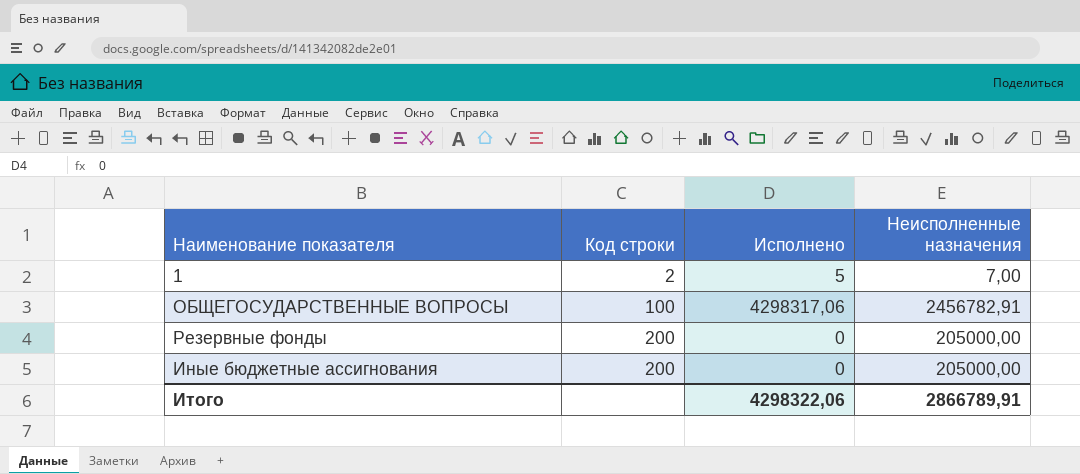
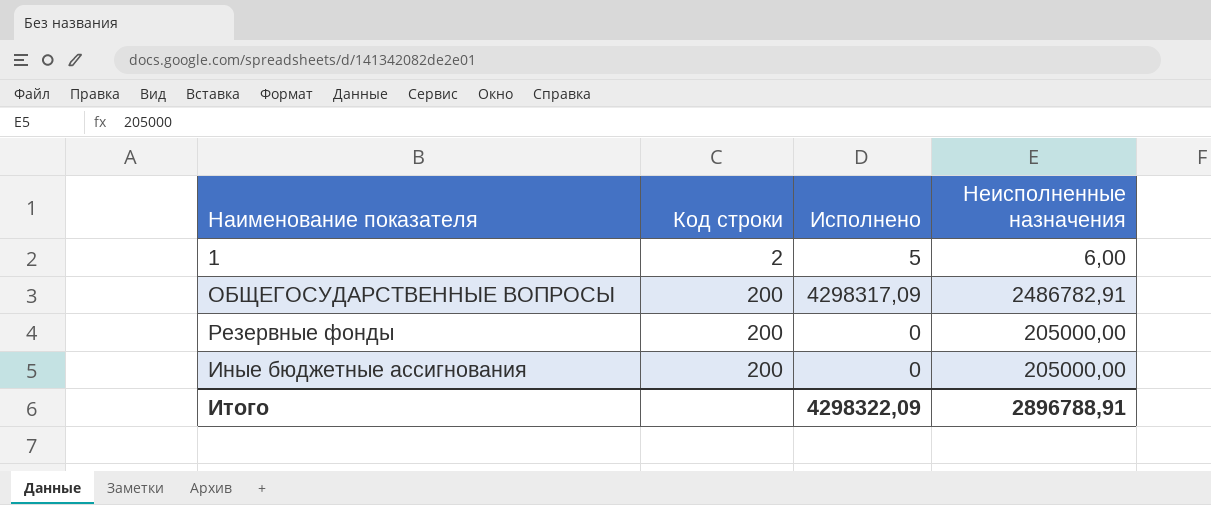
1 | Неисполненные назначения: 7,00 -> 6,00
ОБЩЕГОСУДАРСТВЕННЫЕ ВОПРОСЫ | Код строки: 100 -> 200
ОБЩЕГОСУДАРСТВЕННЫЕ ВОПРОСЫ | Исполнено: 4298317,06 -> 4298317,09
ОБЩЕГОСУДАРСТВЕННЫЕ ВОПРОСЫ | Неисполненные назначения: 2456782,91 -> 2486782,91
Итого | Исполнено: 4298322,06 -> 4298322,09
Итого | Неисполненные назначения: 2866789,91 -> 2896788,91

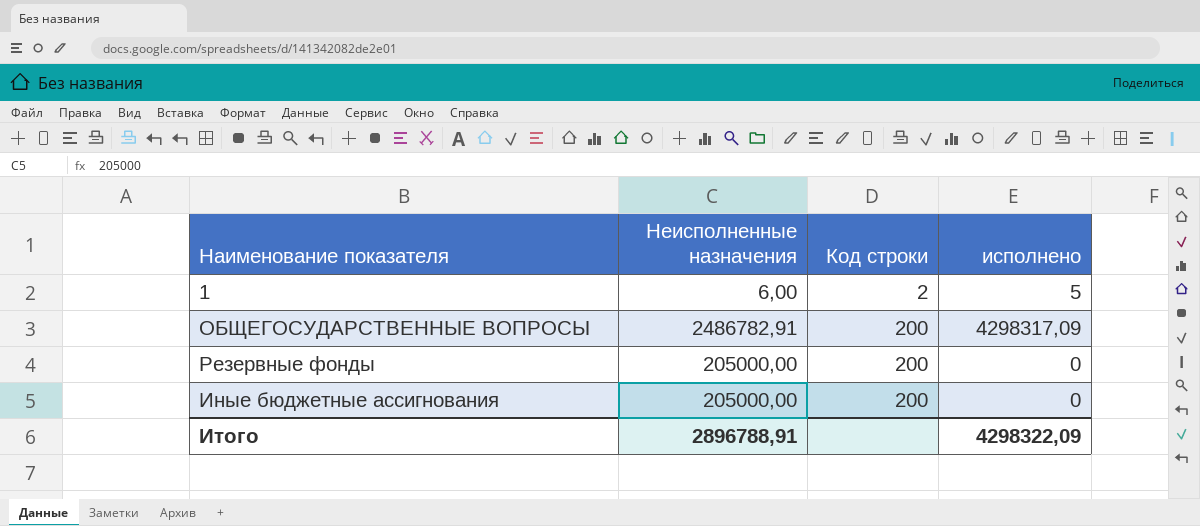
column Неисполненные назначения | position: 4 -> 2
column name: Исполнено -> исполнено

